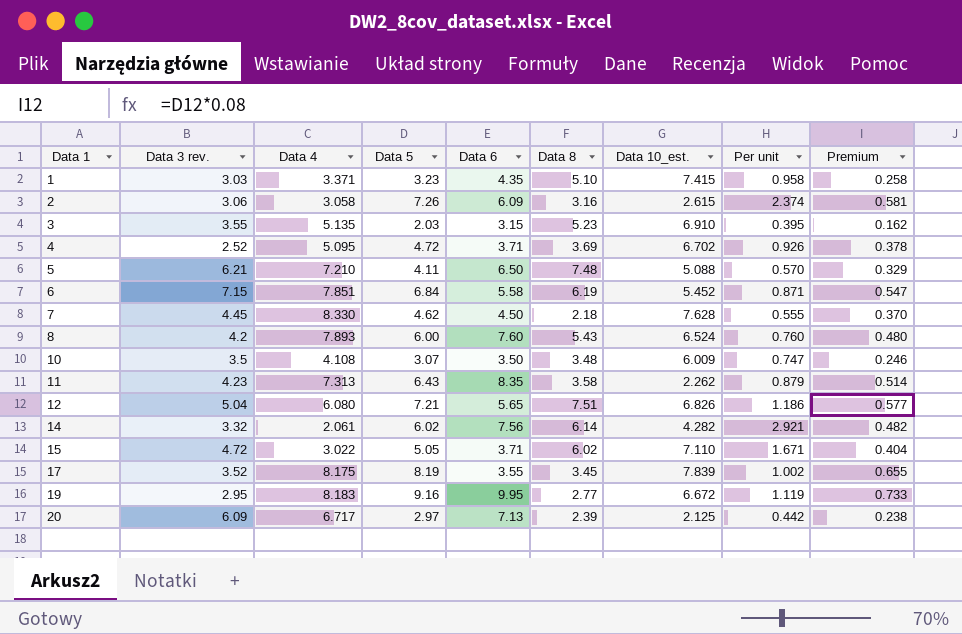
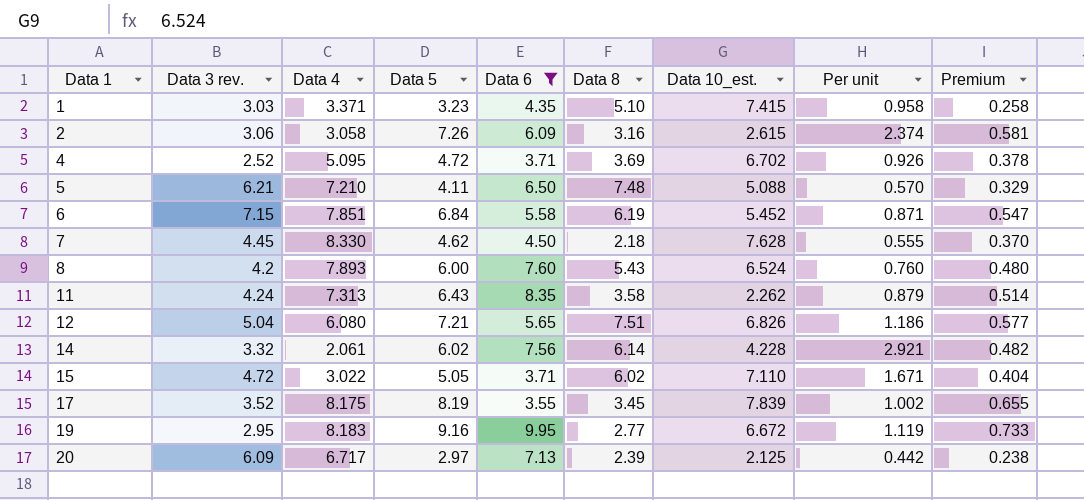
filter: none -> Data 6 >= 3.55
11 | Data 3 rev.: 4.23 -> 4.24
14 | Data 10_est.: 4.282 -> 4.228

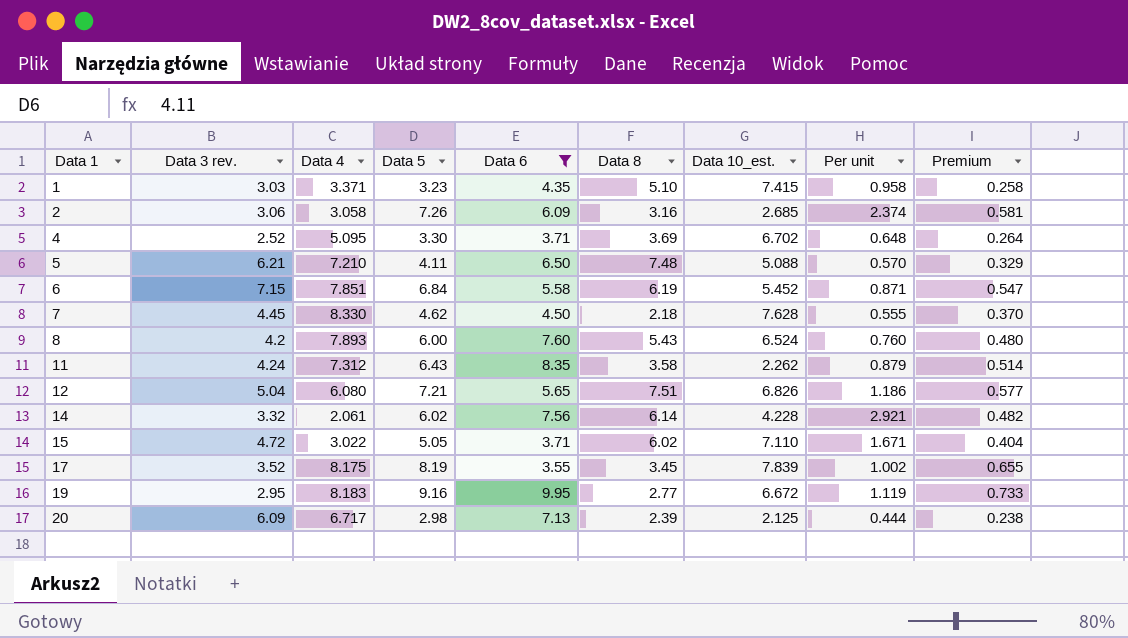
2 | Data 10_est.: 2.615 -> 2.685
4 | Data 5: 4.72 -> 3.30
4 | Per unit: 0.926 -> 0.648
4 | Premium: 0.378 -> 0.264
11 | Data 4: 7.313 -> 7.312
20 | Data 5: 2.97 -> 2.98
20 | Per unit: 0.442 -> 0.444

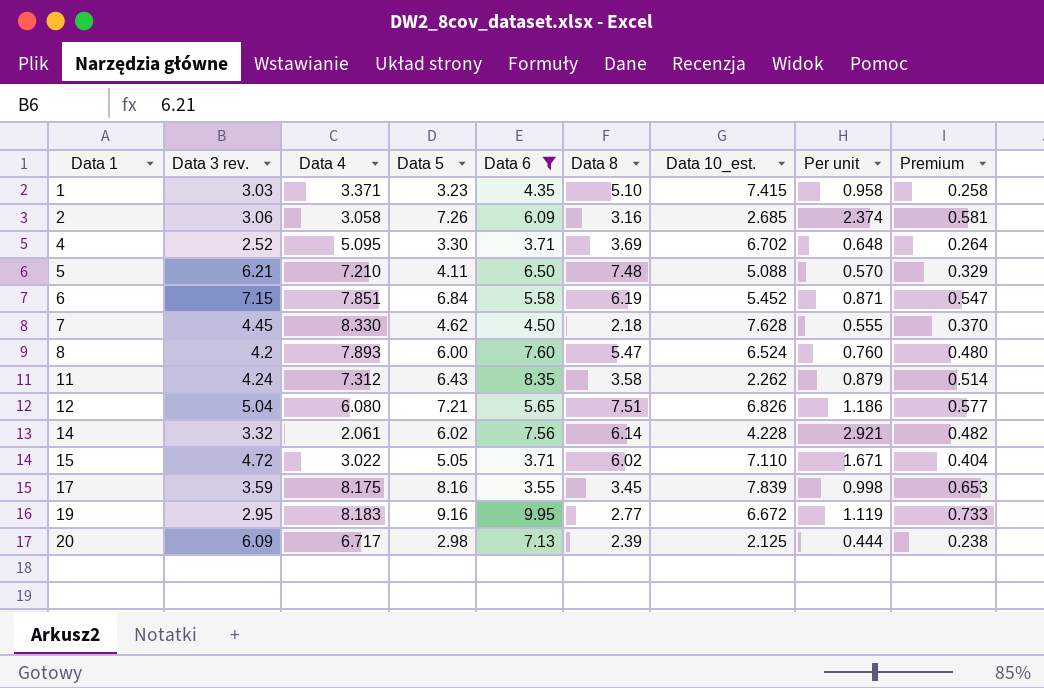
8 | Data 8: 5.43 -> 5.47
17 | Data 3 rev.: 3.52 -> 3.59
17 | Data 5: 8.19 -> 8.16
17 | Per unit: 1.002 -> 0.998
17 | Premium: 0.655 -> 0.653

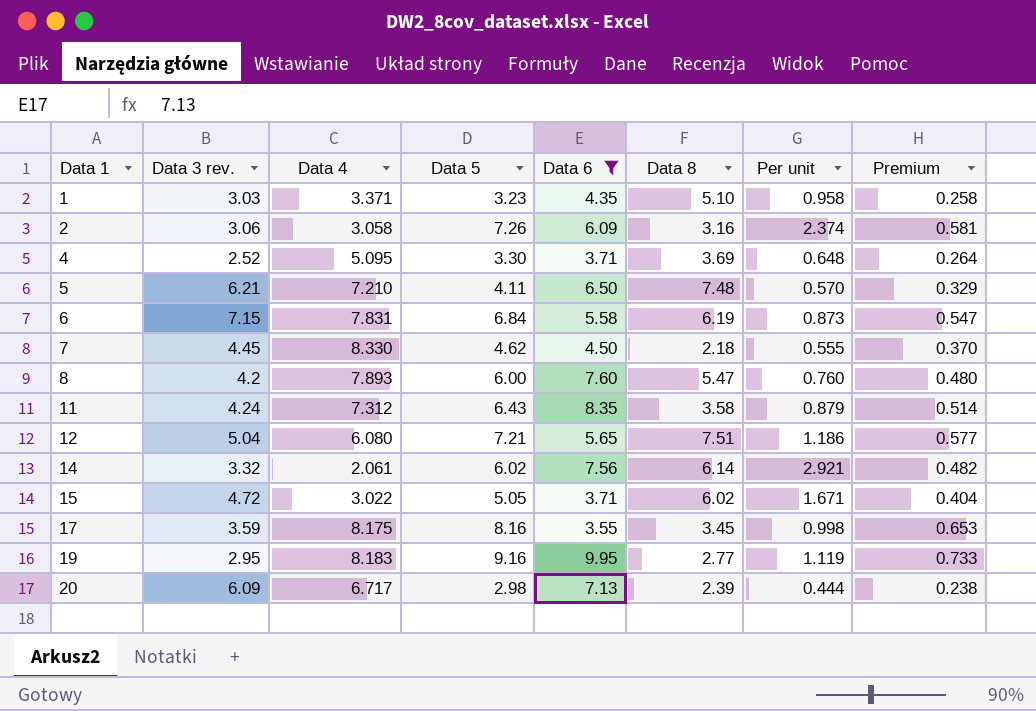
column Data 10_est. | position: 7 -> none
6 | Data 4: 7.851 -> 7.831
6 | Per unit: 0.871 -> 0.873

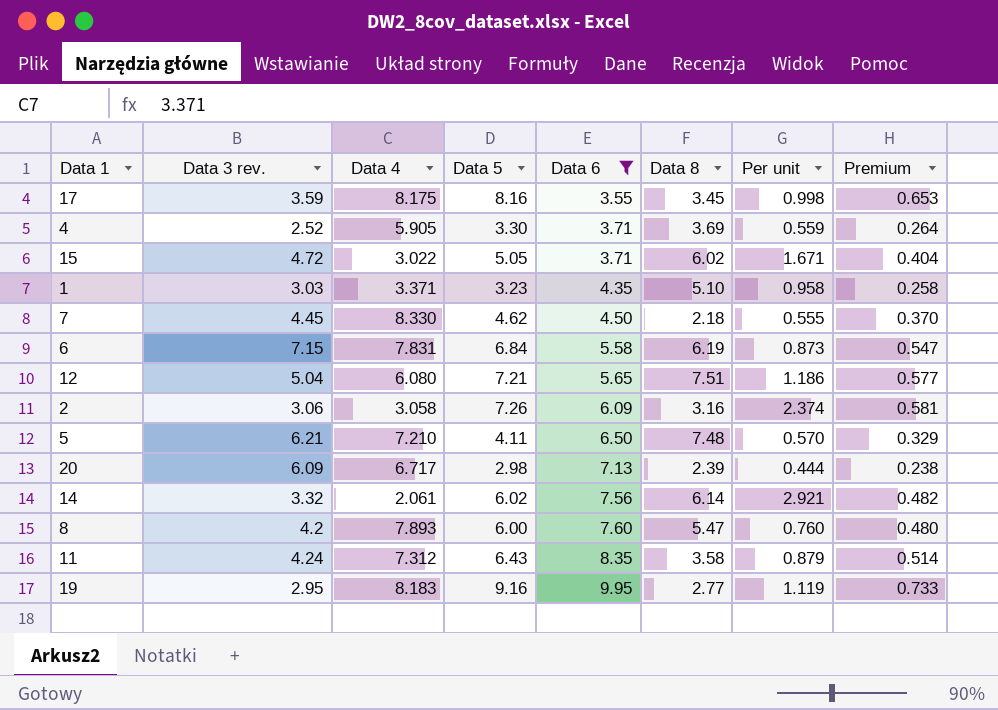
row order: Data 1 ascending -> Data 6 ascending
4 | Data 4: 5.095 -> 5.905
4 | Per unit: 0.648 -> 0.559

